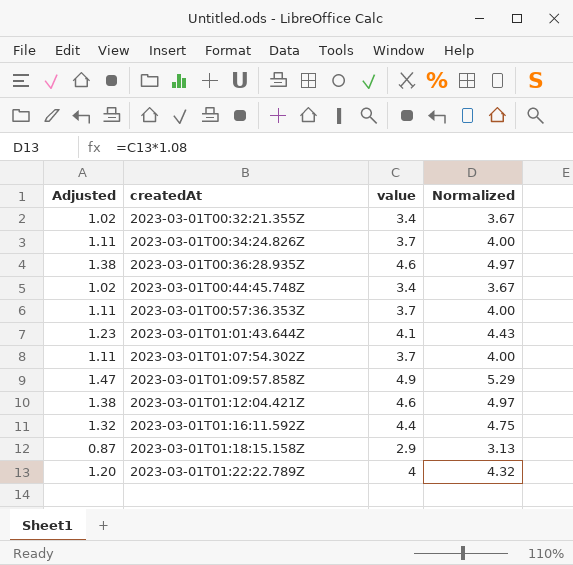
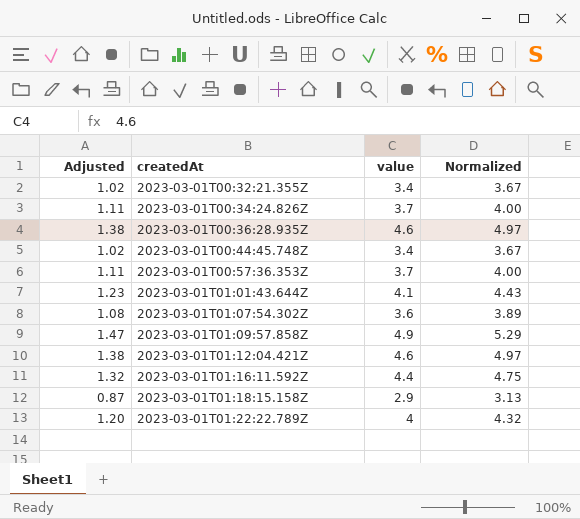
2023-03-01T01:07:54.302Z | Adjusted: 1.11 -> 1.08
2023-03-01T01:07:54.302Z | value: 3.7 -> 3.6
2023-03-01T01:07:54.302Z | Normalized: 4.00 -> 3.89

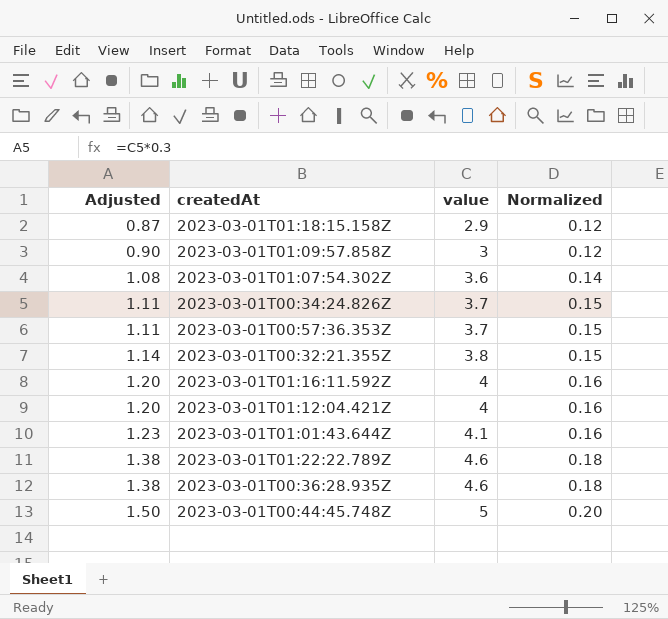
row order: createdAt ascending -> Adjusted ascending
column Normalized | formula: [value] * 1.08 -> [value] * 0.04
2023-03-01T01:09:57.858Z | Adjusted: 1.47 -> 0.90
2023-03-01T01:09:57.858Z | value: 4.9 -> 3
2023-03-01T00:32:21.355Z | Adjusted: 1.02 -> 1.14
2023-03-01T00:32:21.355Z | value: 3.4 -> 3.8
2023-03-01T01:16:11.592Z | Adjusted: 1.32 -> 1.20
2023-03-01T01:16:11.592Z | value: 4.4 -> 4
2023-03-01T01:12:04.421Z | Adjusted: 1.38 -> 1.20
2023-03-01T01:12:04.421Z | value: 4.6 -> 4
2023-03-01T01:22:22.789Z | Adjusted: 1.20 -> 1.38
2023-03-01T01:22:22.789Z | value: 4 -> 4.6
2023-03-01T00:44:45.748Z | Adjusted: 1.02 -> 1.50
2023-03-01T00:44:45.748Z | value: 3.4 -> 5

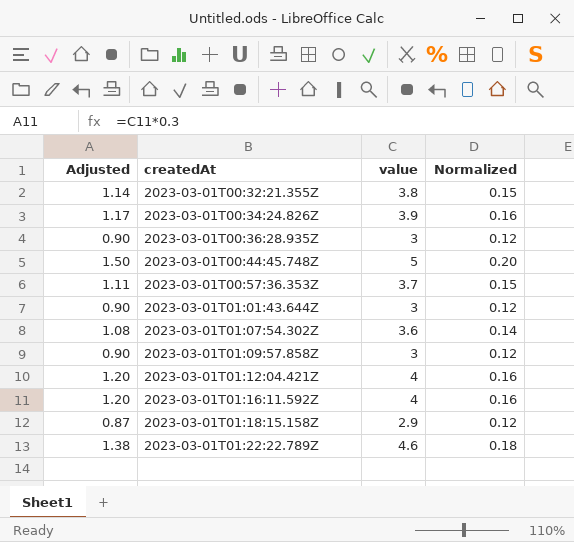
row order: Adjusted ascending -> createdAt ascending
2023-03-01T00:34:24.826Z | Adjusted: 1.11 -> 1.17
2023-03-01T00:34:24.826Z | value: 3.7 -> 3.9
2023-03-01T00:34:24.826Z | Normalized: 0.15 -> 0.16
2023-03-01T00:36:28.935Z | Adjusted: 1.38 -> 0.90
2023-03-01T00:36:28.935Z | value: 4.6 -> 3
2023-03-01T00:36:28.935Z | Normalized: 0.18 -> 0.12
2023-03-01T01:01:43.644Z | Adjusted: 1.23 -> 0.90
2023-03-01T01:01:43.644Z | value: 4.1 -> 3
2023-03-01T01:01:43.644Z | Normalized: 0.16 -> 0.12

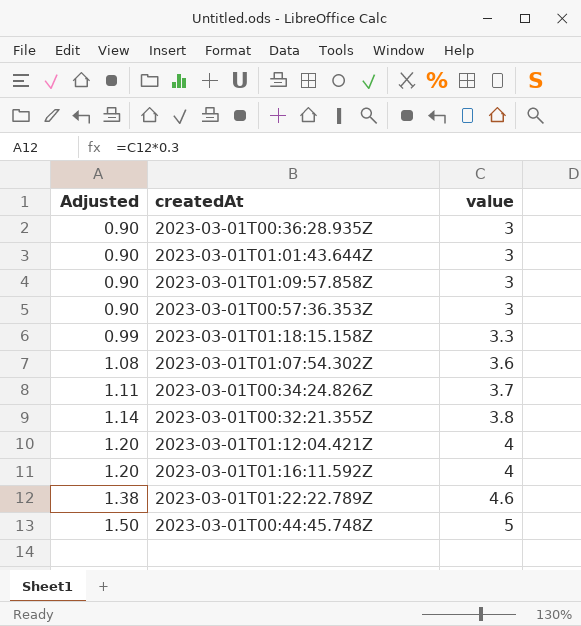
row order: createdAt ascending -> Adjusted ascending
column Normalized | formula: [value] * 0.04 -> none
2023-03-01T00:57:36.353Z | Adjusted: 1.11 -> 0.90
2023-03-01T00:57:36.353Z | value: 3.7 -> 3
2023-03-01T01:18:15.158Z | Adjusted: 0.87 -> 0.99
2023-03-01T01:18:15.158Z | value: 2.9 -> 3.3
2023-03-01T00:34:24.826Z | Adjusted: 1.17 -> 1.11
2023-03-01T00:34:24.826Z | value: 3.9 -> 3.7

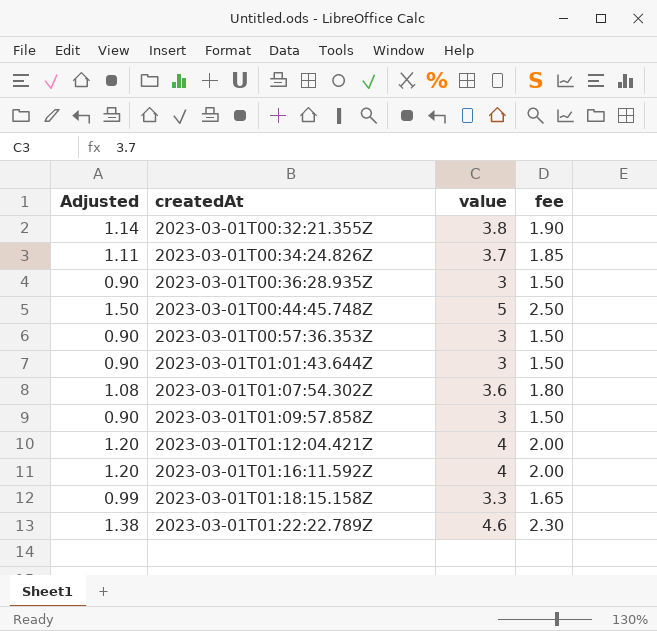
row order: Adjusted ascending -> createdAt ascending
column fee | formula: none -> [value] * 0.5

